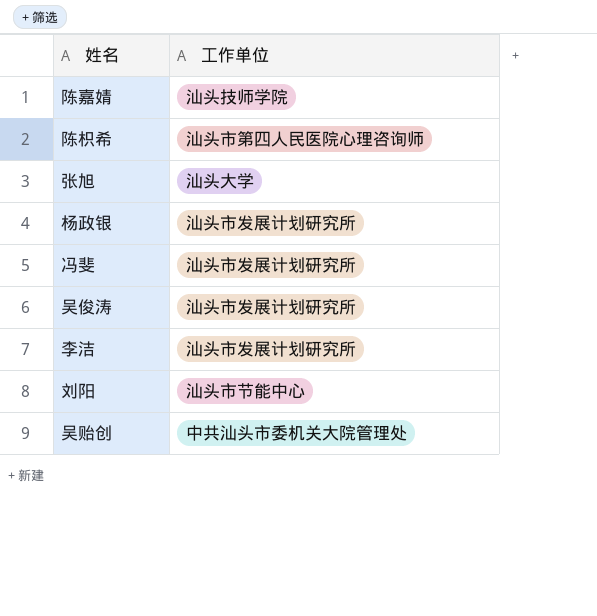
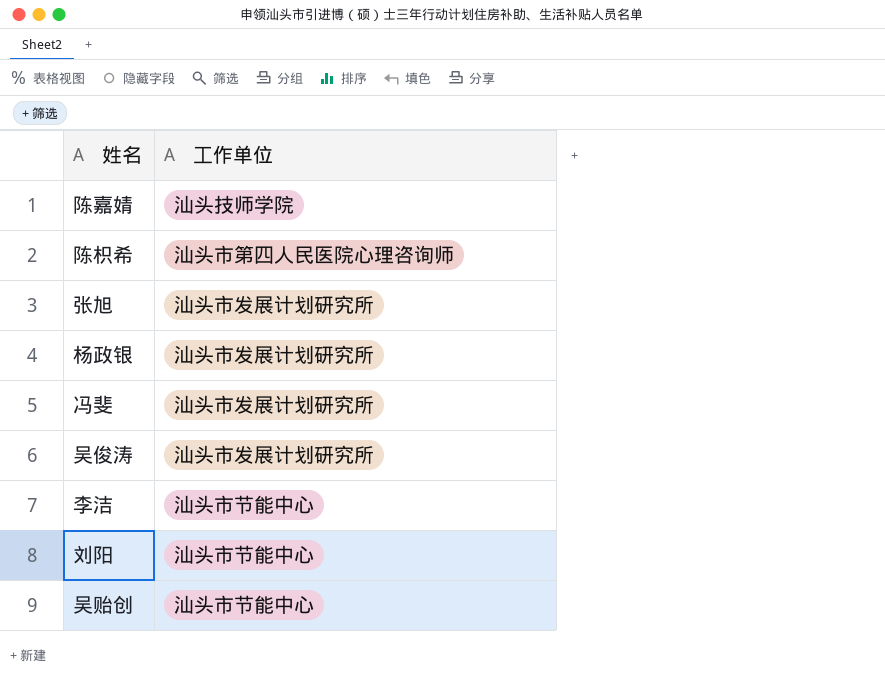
张旭 | 工作单位: 汕头大学 -> 汕头市发展计划研究所
李洁 | 工作单位: 汕头市发展计划研究所 -> 汕头市节能中心
吴贻创 | 工作单位: 中共汕头市委机关大院管理处 -> 汕头市节能中心

